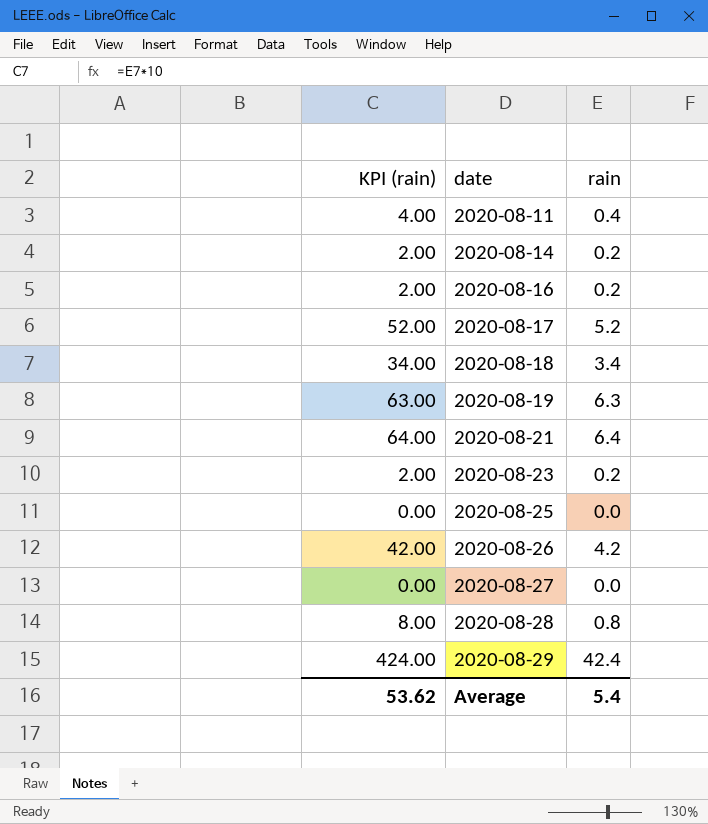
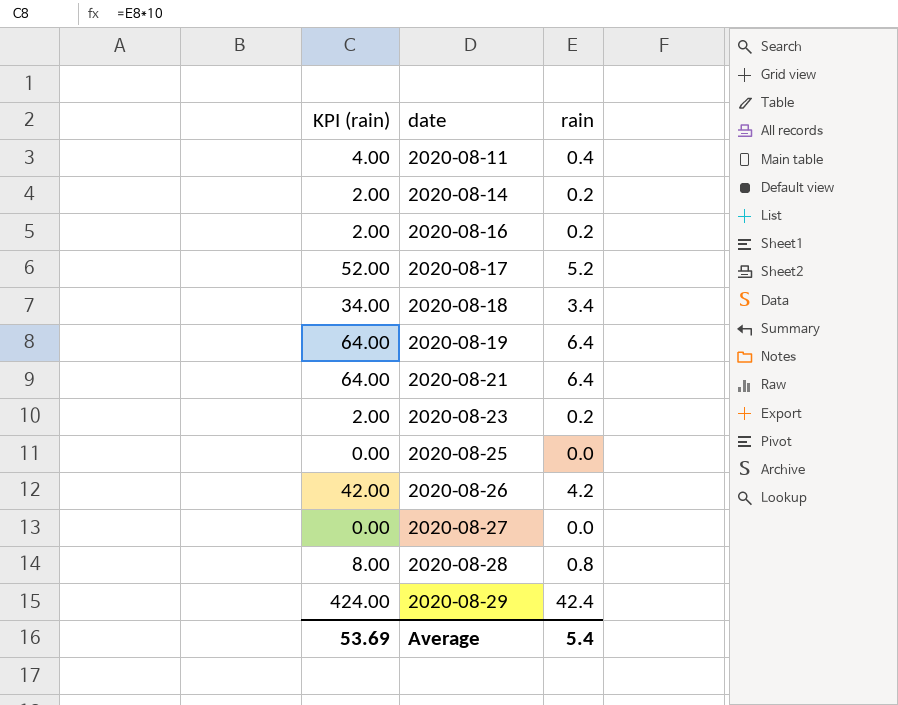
2020-08-19 | KPI (rain): 63.00 -> 64.00
2020-08-19 | rain: 6.3 -> 6.4
Average | KPI (rain): 53.62 -> 53.69

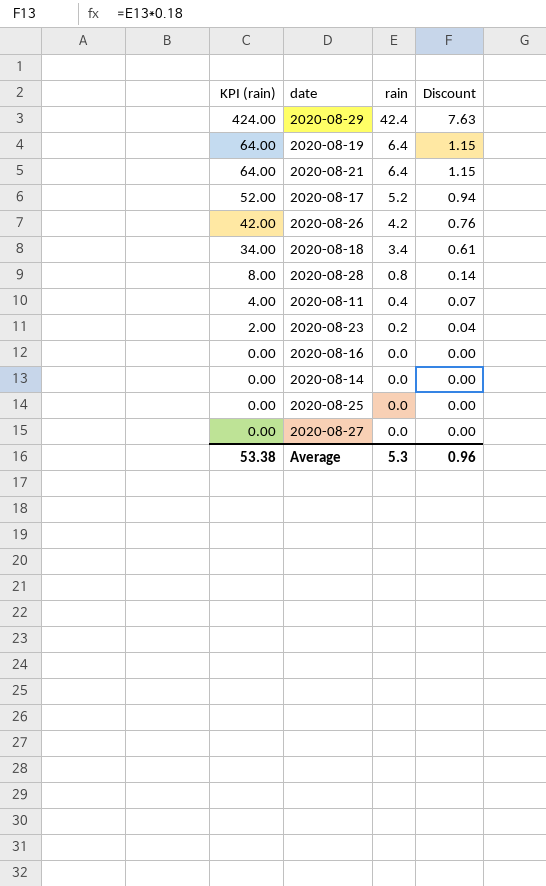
row order: date ascending -> KPI (rain) descending
column Discount | formula: none -> [rain] * 0.18
2020-08-16 | KPI (rain): 2.00 -> 0.00
2020-08-16 | rain: 0.2 -> 0.0
2020-08-14 | KPI (rain): 2.00 -> 0.00
2020-08-14 | rain: 0.2 -> 0.0
Average | KPI (rain): 53.69 -> 53.38
Average | rain: 5.4 -> 5.3

